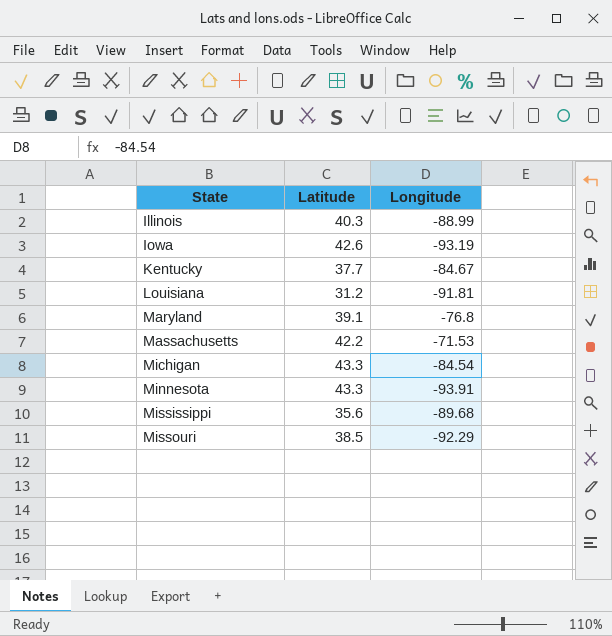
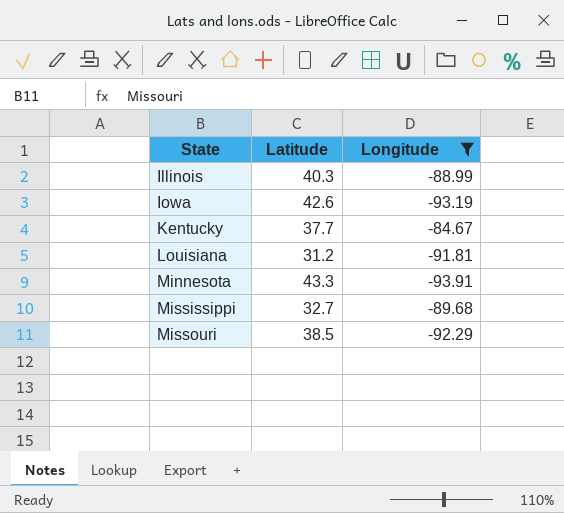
filter: none -> Longitude <= -84.67
Mississippi | Latitude: 35.6 -> 32.7

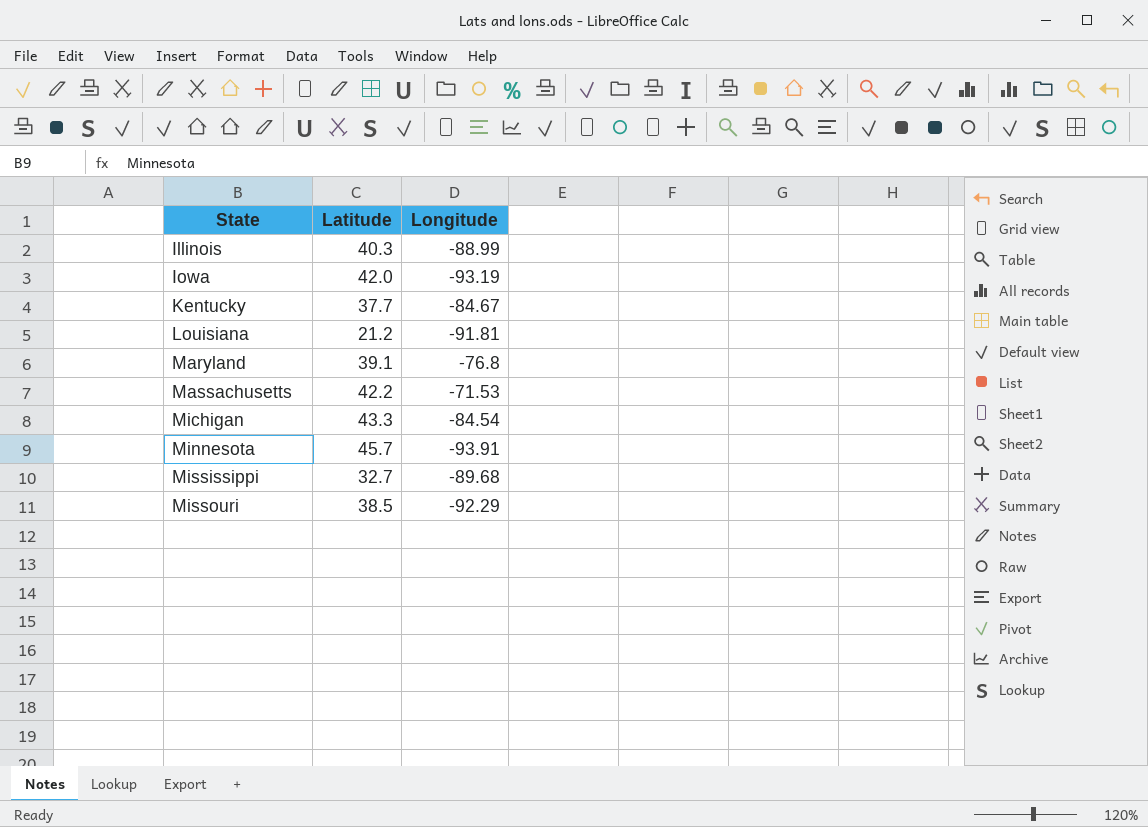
filter: Longitude <= -84.67 -> none
Iowa | Latitude: 42.6 -> 42.0
Louisiana | Latitude: 31.2 -> 21.2
Minnesota | Latitude: 43.3 -> 45.7

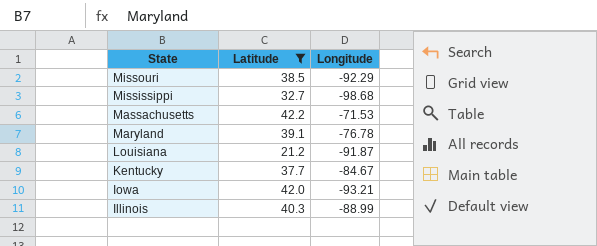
filter: none -> Latitude <= 42.2
row order: State ascending -> State descending
Mississippi | Longitude: -89.68 -> -98.68
Maryland | Longitude: -76.8 -> -76.78
Louisiana | Longitude: -91.81 -> -91.87
Iowa | Longitude: -93.19 -> -93.21

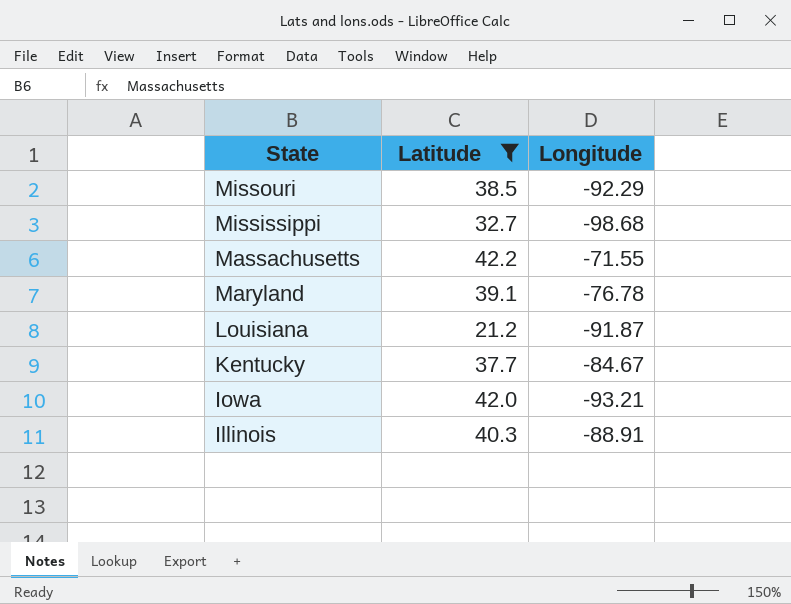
Massachusetts | Longitude: -71.53 -> -71.55
Illinois | Longitude: -88.99 -> -88.91

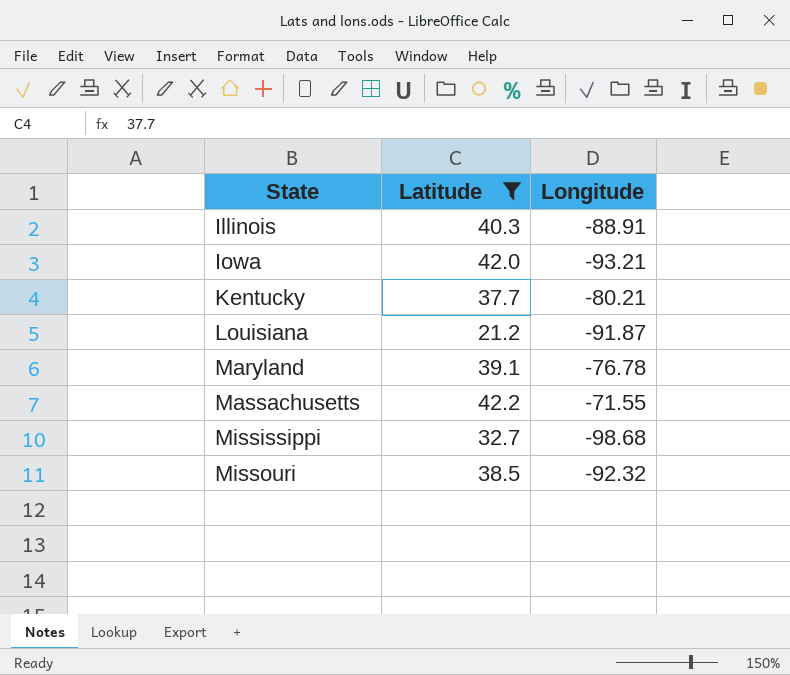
row order: State descending -> State ascending
Kentucky | Longitude: -84.67 -> -80.21
Missouri | Longitude: -92.29 -> -92.32

